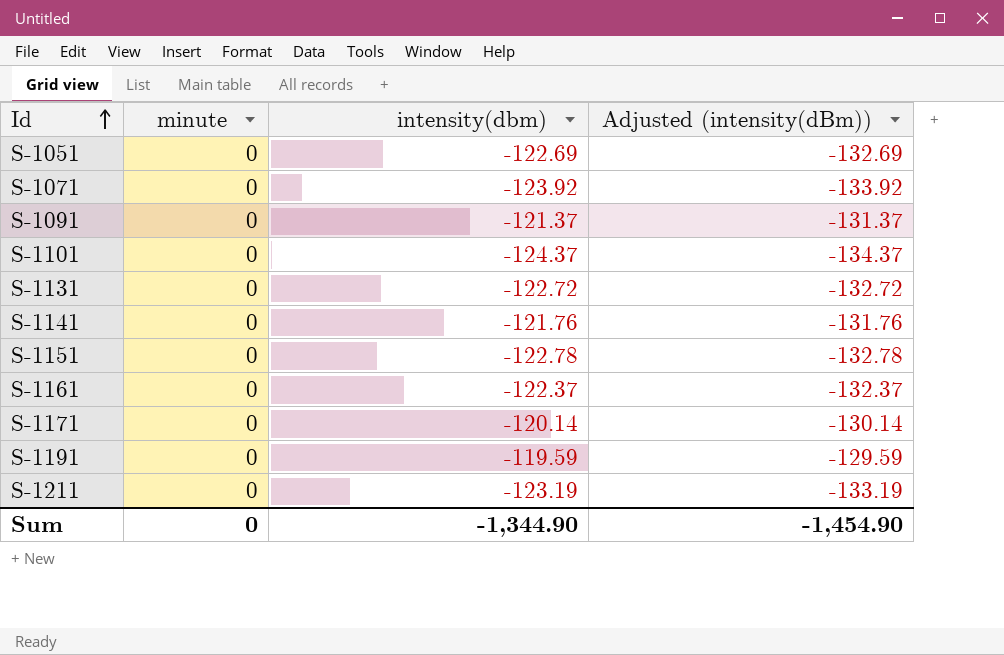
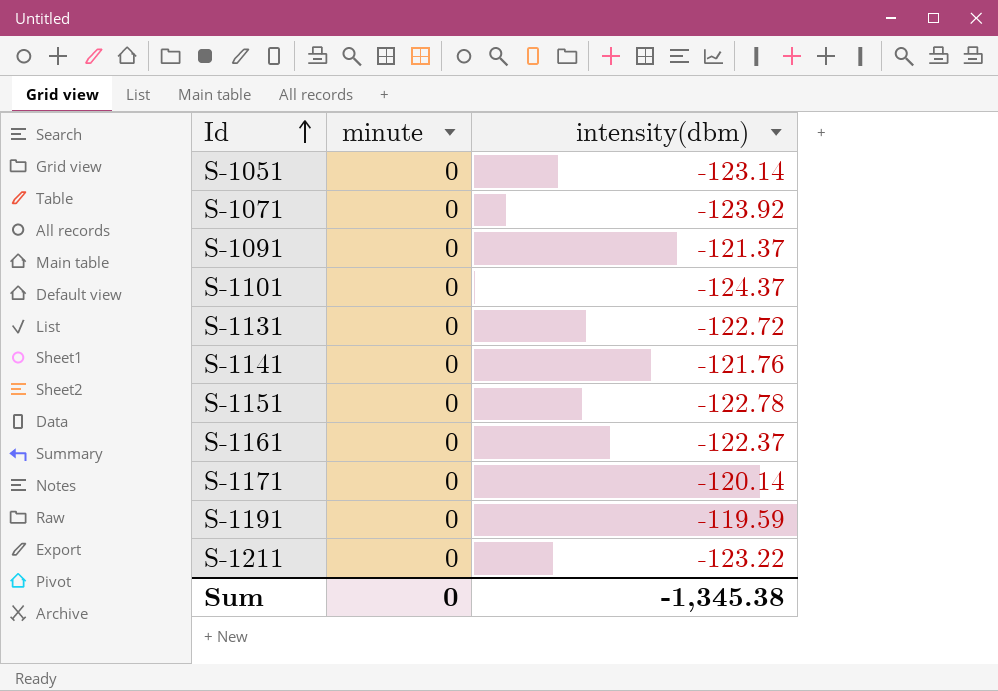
column Adjusted (intensity(dBm)) | formula: [intensity(dbm)] - 10 -> none
S-1051 | intensity(dbm): -122.69 -> -123.14
S-1211 | intensity(dbm): -123.19 -> -123.22
Sum | intensity(dbm): -1,344.90 -> -1,345.38

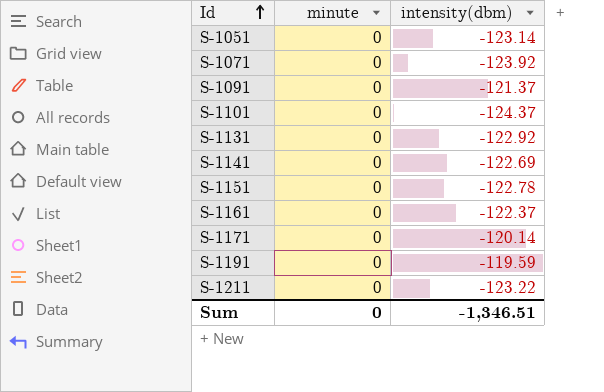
S-1131 | intensity(dbm): -122.72 -> -122.92
S-1141 | intensity(dbm): -121.76 -> -122.69
Sum | intensity(dbm): -1,345.38 -> -1,346.51

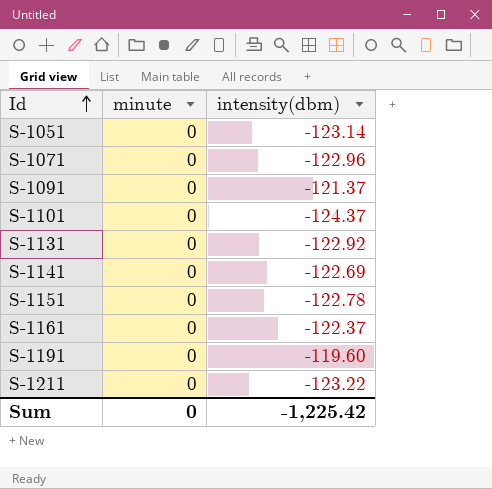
row S-1171: 0 | -120.14 -> none
S-1071 | intensity(dbm): -123.92 -> -122.96
S-1191 | intensity(dbm): -119.59 -> -119.60
Sum | intensity(dbm): -1,346.51 -> -1,225.42

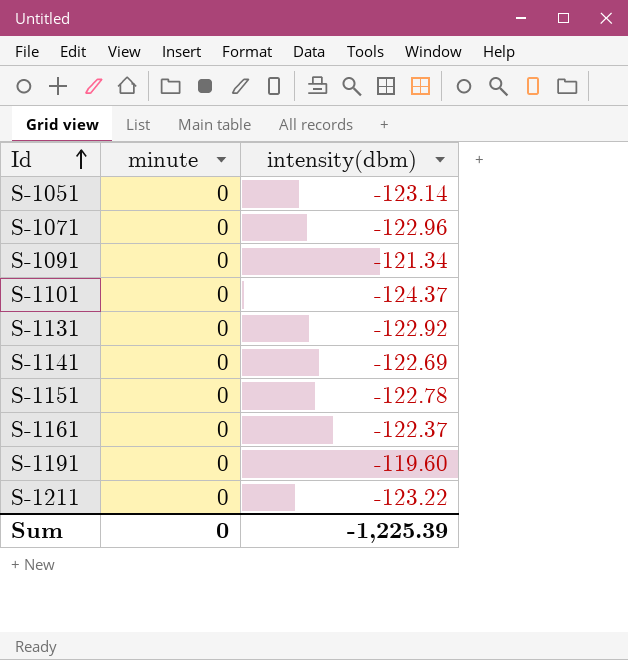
S-1091 | intensity(dbm): -121.37 -> -121.34
Sum | intensity(dbm): -1,225.42 -> -1,225.39

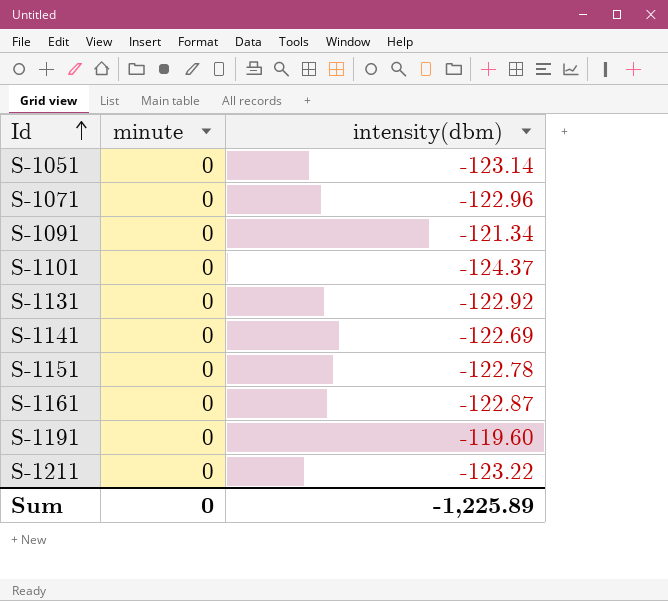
S-1161 | intensity(dbm): -122.37 -> -122.87
Sum | intensity(dbm): -1,225.39 -> -1,225.89

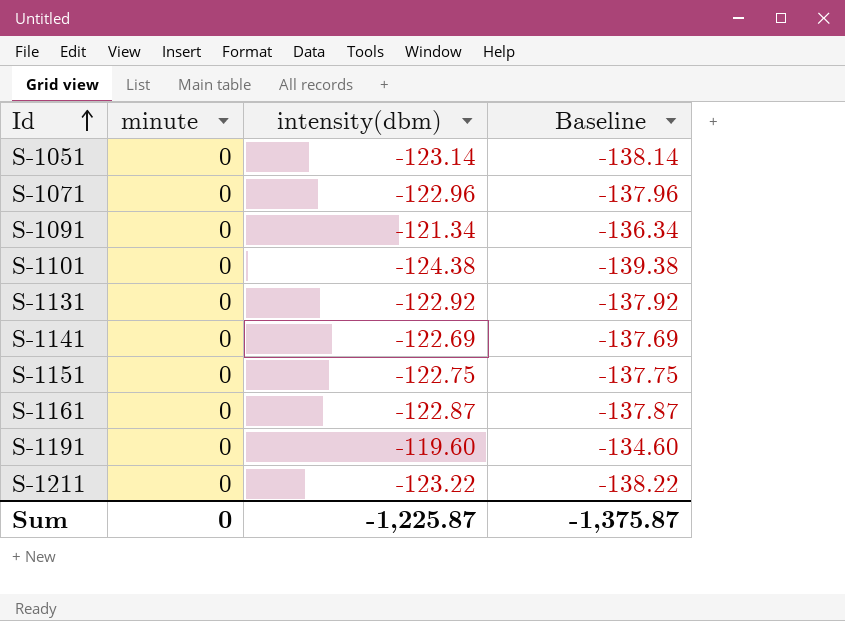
column Baseline | formula: none -> [intensity(dbm)] - 15
S-1101 | intensity(dbm): -124.37 -> -124.38
S-1151 | intensity(dbm): -122.78 -> -122.75
Sum | intensity(dbm): -1,225.89 -> -1,225.87

